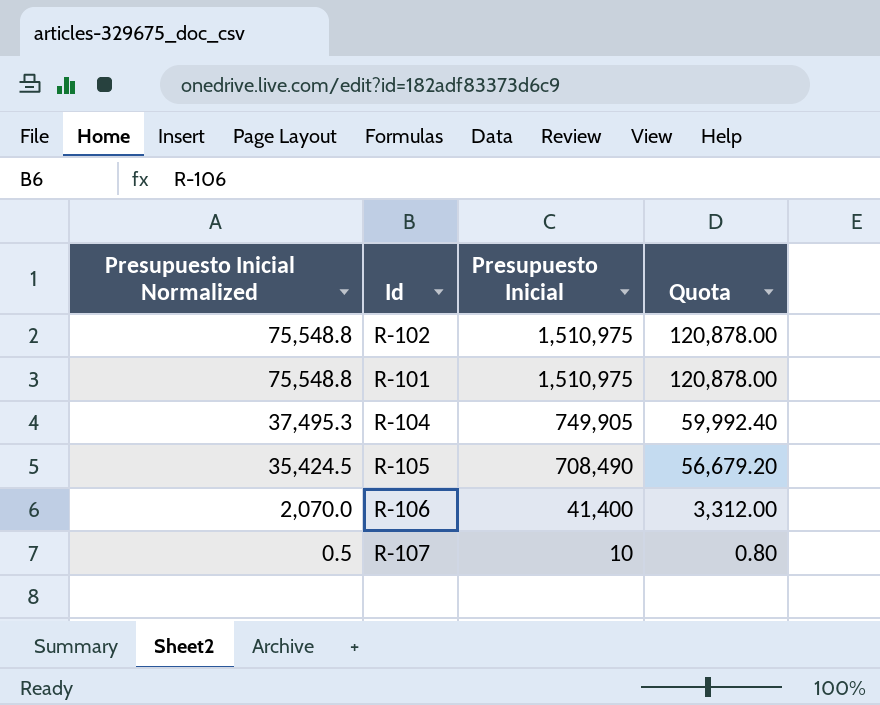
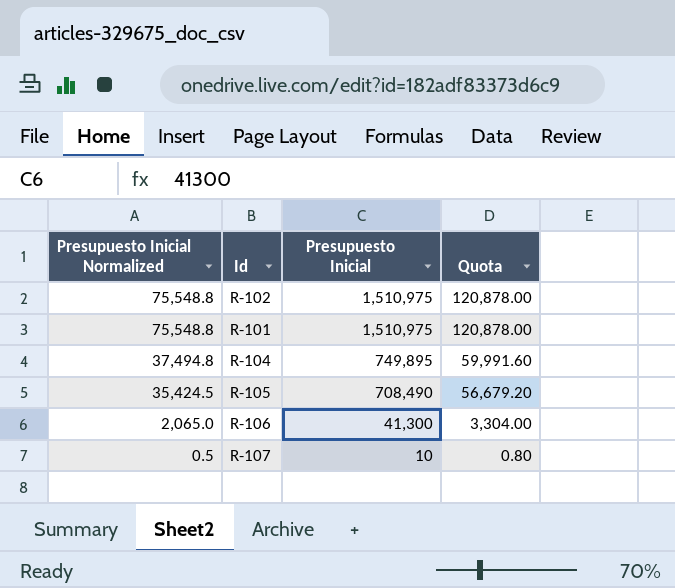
R-104 | Presupuesto Inicial Normalized: 37,495.3 -> 37,494.8
R-104 | Presupuesto Inicial: 749,905 -> 749,895
R-104 | Quota: 59,992.40 -> 59,991.60
R-106 | Presupuesto Inicial Normalized: 2,070.0 -> 2,065.0
R-106 | Presupuesto Inicial: 41,400 -> 41,300
R-106 | Quota: 3,312.00 -> 3,304.00

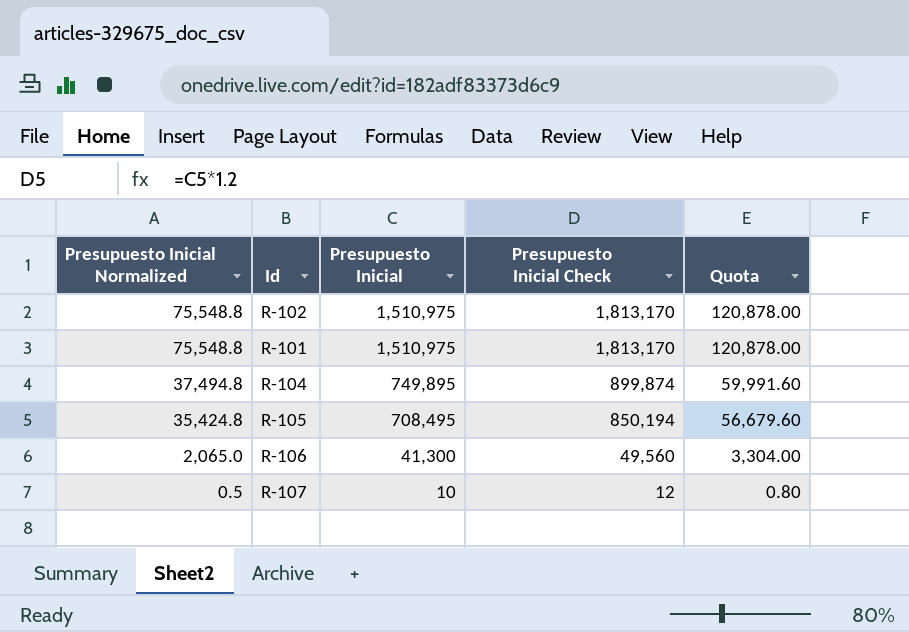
column Presupuesto Inicial Check | formula: none -> [Presupuesto Inicial] * 1.2
R-105 | Presupuesto Inicial Normalized: 35,424.5 -> 35,424.8
R-105 | Presupuesto Inicial: 708,490 -> 708,495
R-105 | Quota: 56,679.20 -> 56,679.60

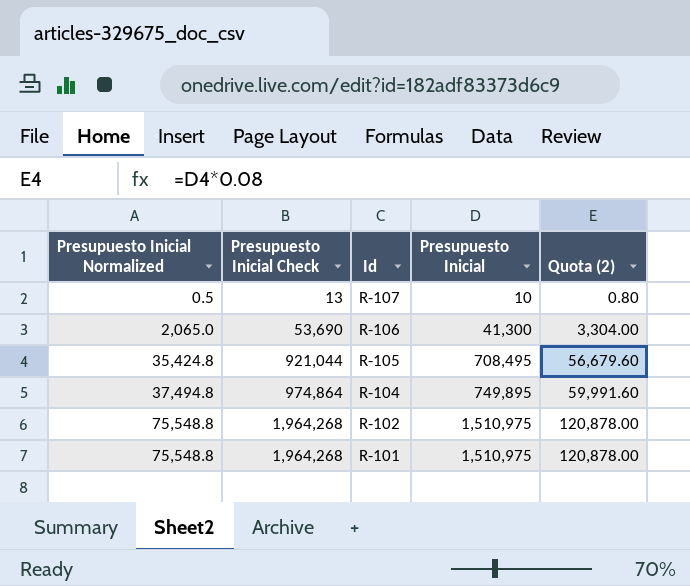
row order: Presupuesto Inicial Normalized descending -> Presupuesto Inicial Normalized ascending
column Presupuesto Inicial Check | formula: [Presupuesto Inicial] * 1.2 -> [Presupuesto Inicial] * 1.3
column Presupuesto Inicial Check | position: 4 -> 2
column name: Quota -> Quota (2)

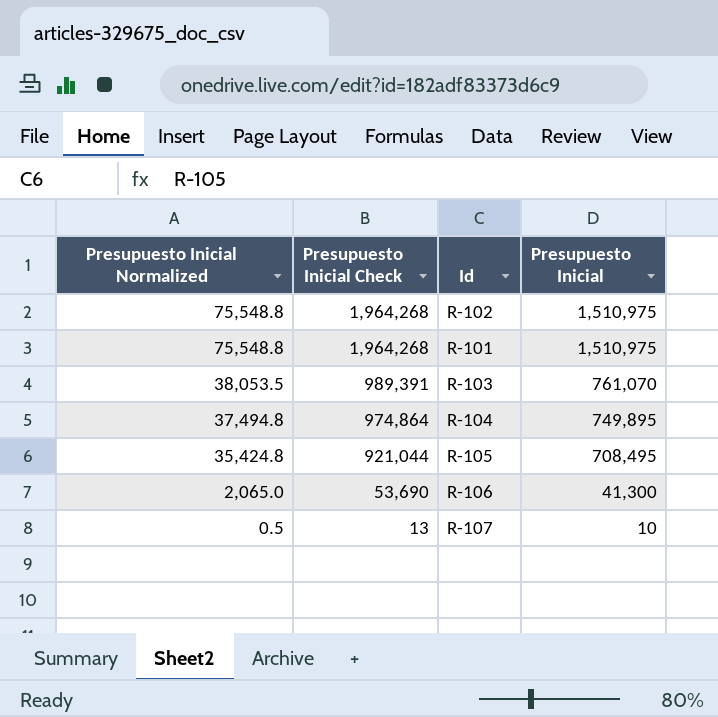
row order: Presupuesto Inicial Normalized ascending -> Presupuesto Inicial Normalized descending
column Quota (2) | formula: [Presupuesto Inicial] * 0.08 -> none
row R-103: none -> 38,053.5 | 989,391 | 761,070

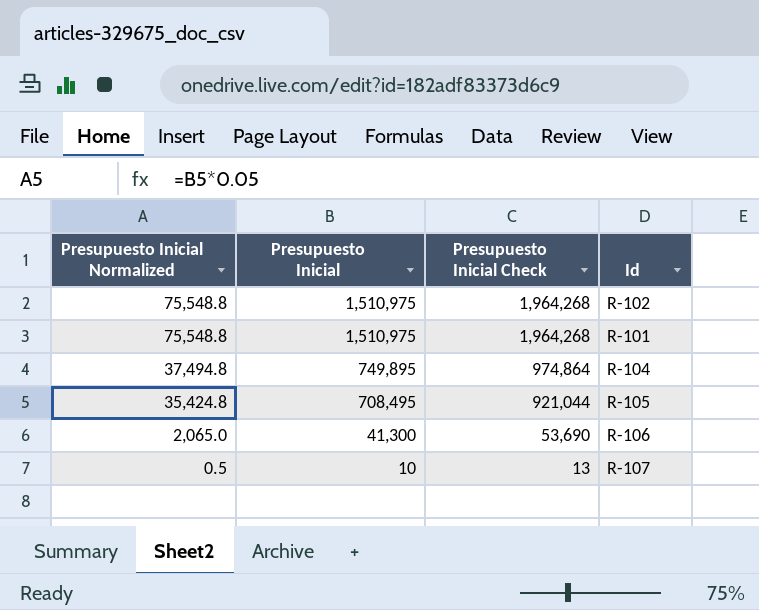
column Presupuesto Inicial | position: 4 -> 2
row R-103: 38,053.5 | 989,391 | 761,070 -> none

